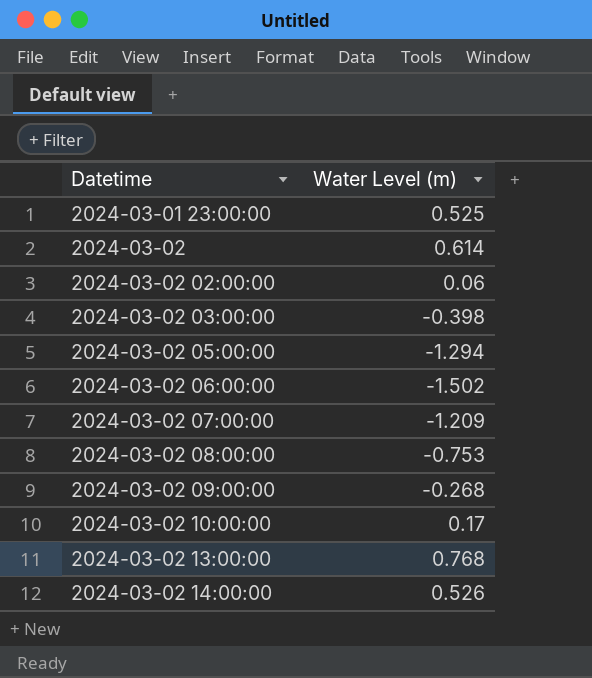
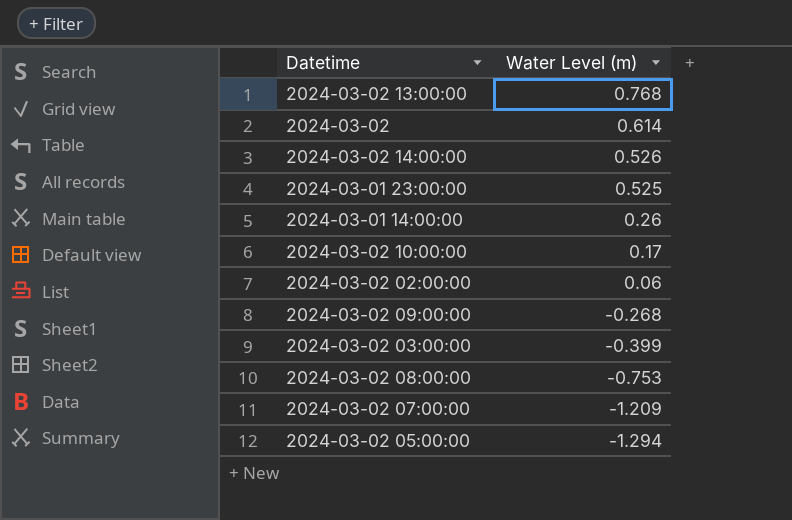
row order: Datetime ascending -> Water Level (m) descending
row 2024-03-02 06:00:00: -1.502 -> none
row 2024-03-01 14:00:00: none -> 0.26
2024-03-02 03:00:00 | Water Level (m): -0.398 -> -0.399

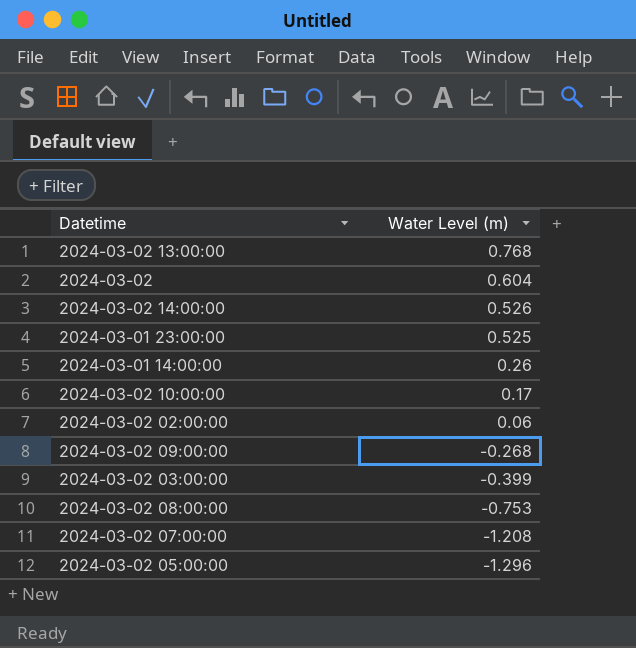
2024-03-02 | Water Level (m): 0.614 -> 0.604
2024-03-02 07:00:00 | Water Level (m): -1.209 -> -1.208
2024-03-02 05:00:00 | Water Level (m): -1.294 -> -1.296

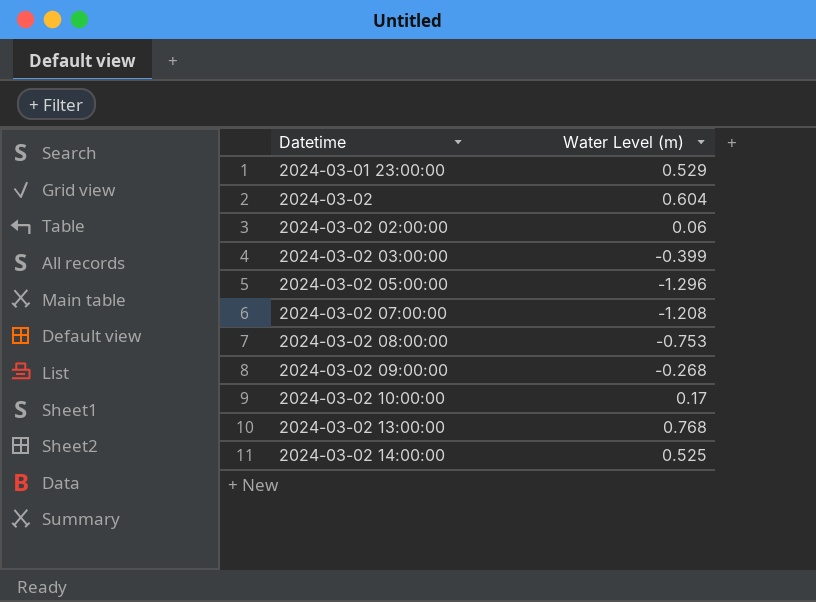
row order: Water Level (m) descending -> Datetime ascending
row 2024-03-01 14:00:00: 0.26 -> none
2024-03-01 23:00:00 | Water Level (m): 0.525 -> 0.529
2024-03-02 14:00:00 | Water Level (m): 0.526 -> 0.525

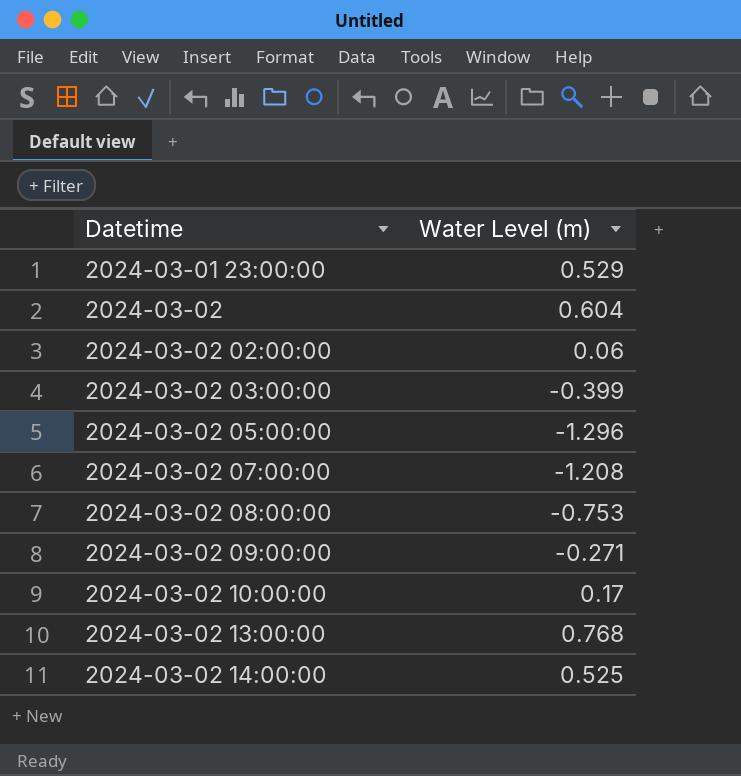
2024-03-02 09:00:00 | Water Level (m): -0.268 -> -0.271

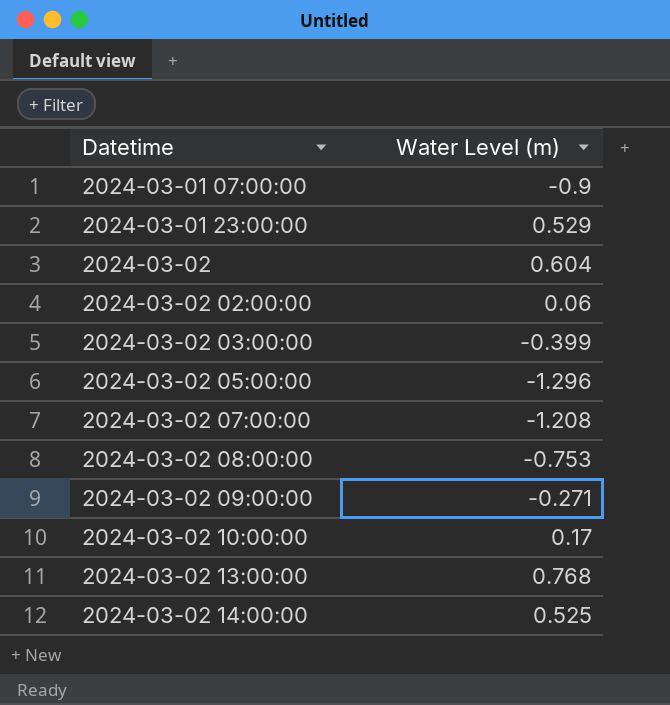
row 2024-03-01 07:00:00: none -> -0.9

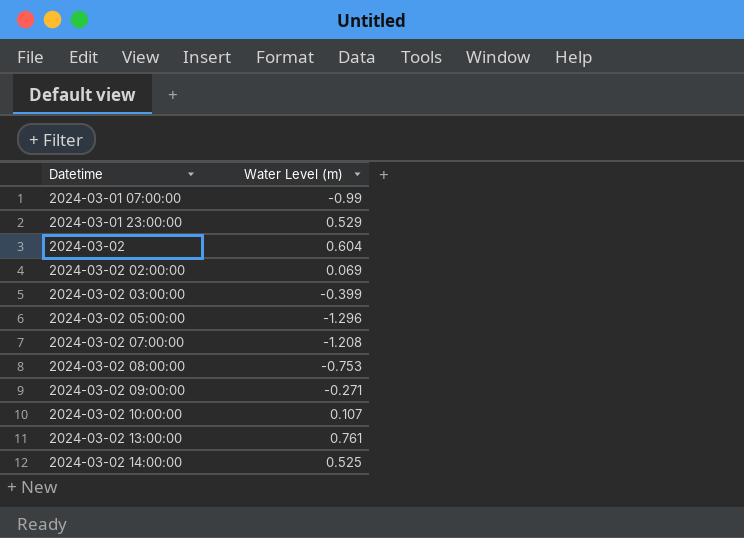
2024-03-01 07:00:00 | Water Level (m): -0.9 -> -0.99
2024-03-02 02:00:00 | Water Level (m): 0.06 -> 0.069
2024-03-02 10:00:00 | Water Level (m): 0.17 -> 0.107
2024-03-02 13:00:00 | Water Level (m): 0.768 -> 0.761

